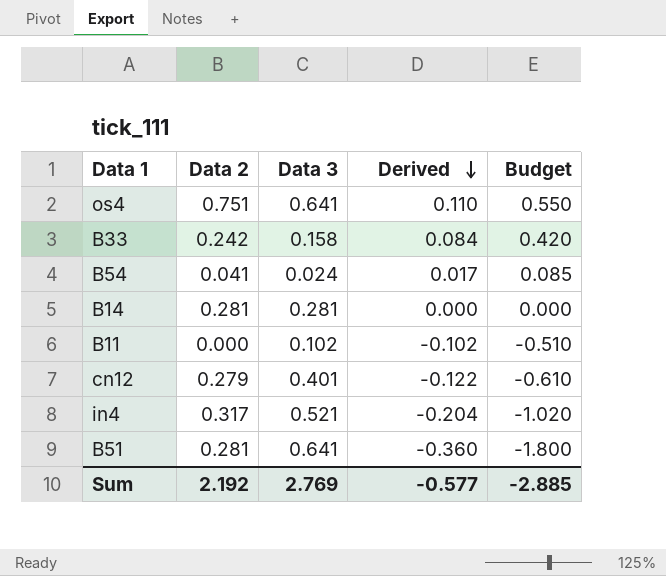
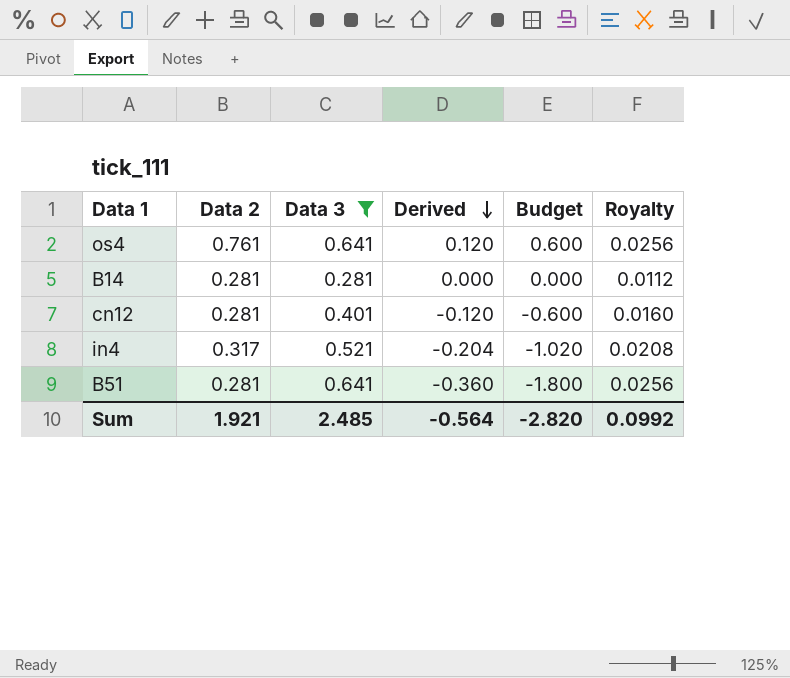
filter: none -> Data 3 >= 0.281
column Royalty | formula: none -> [Data 3] * 0.04
os4 | Data 2: 0.751 -> 0.761
os4 | Derived: 0.110 -> 0.120
os4 | Budget: 0.550 -> 0.600
cn12 | Data 2: 0.279 -> 0.281
cn12 | Derived: -0.122 -> -0.120
cn12 | Budget: -0.610 -> -0.600
Sum | Data 2: 2.192 -> 1.921
Sum | Data 3: 2.769 -> 2.485
Sum | Derived: -0.577 -> -0.564
Sum | Budget: -2.885 -> -2.820

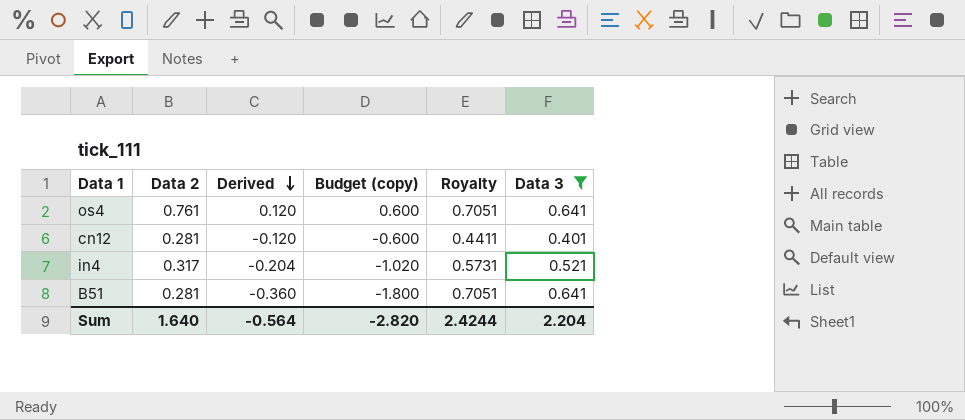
column name: Budget -> Budget (copy)
column Royalty | formula: [Data 3] * 0.04 -> [Data 3] * 1.1
column Data 3 | position: 3 -> 6
row B14: 0.281 | 0.281 | 0.000 | 0.000 | 0.0112 -> none
Sum | Data 2: 1.921 -> 1.640
Sum | Royalty: 0.0992 -> 2.4244
Sum | Data 3: 2.485 -> 2.204

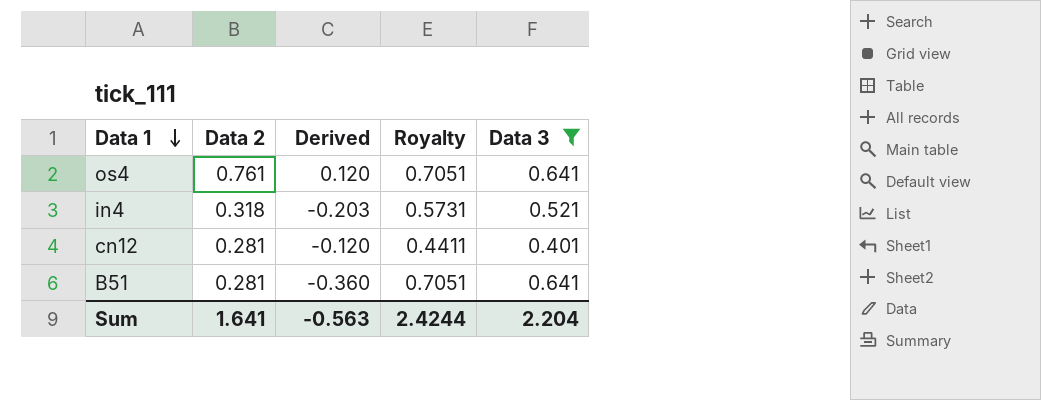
row order: Derived descending -> Data 1 descending
column Budget (copy) | formula: [Derived] * 5 -> none
in4 | Data 2: 0.317 -> 0.318
in4 | Derived: -0.204 -> -0.203
Sum | Data 2: 1.640 -> 1.641
Sum | Derived: -0.564 -> -0.563

